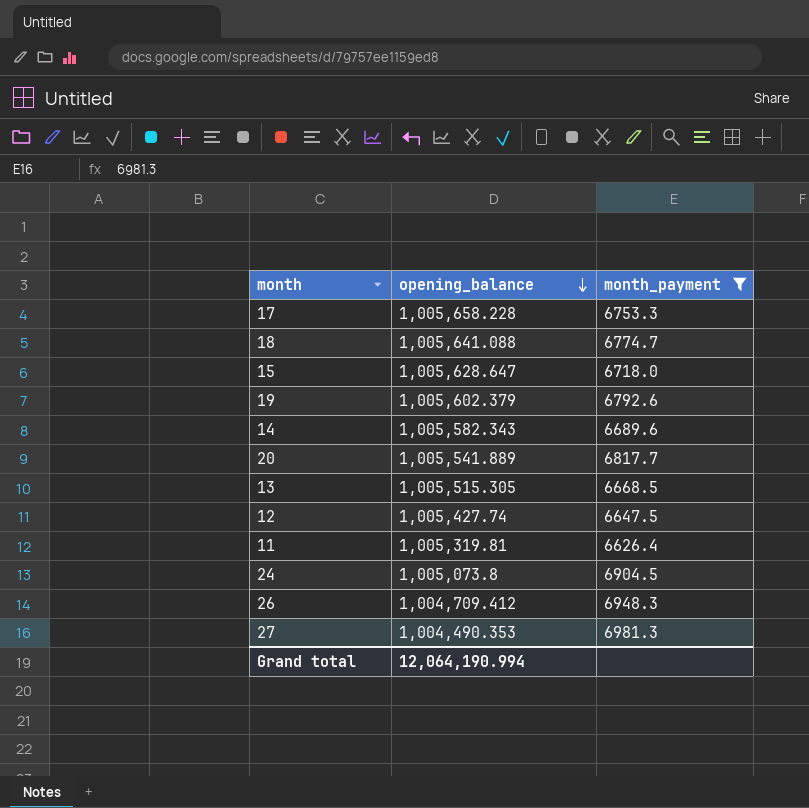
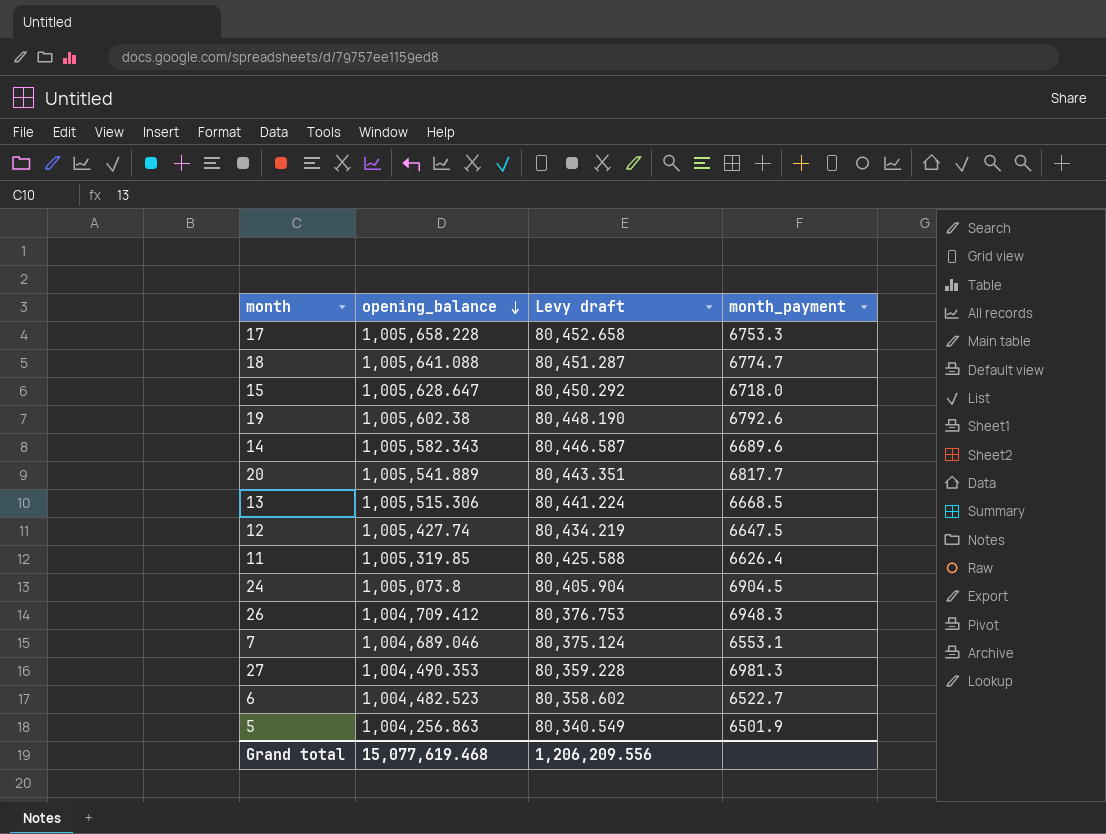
filter: month_payment >= 6626.4 -> none
column Levy draft | formula: none -> [opening_balance] * 0.08
19 | opening_balance: 1,005,602.379 -> 1,005,602.38
13 | opening_balance: 1,005,515.305 -> 1,005,515.306
11 | opening_balance: 1,005,319.81 -> 1,005,319.85
Grand total | opening_balance: 12,064,190.994 -> 15,077,619.468

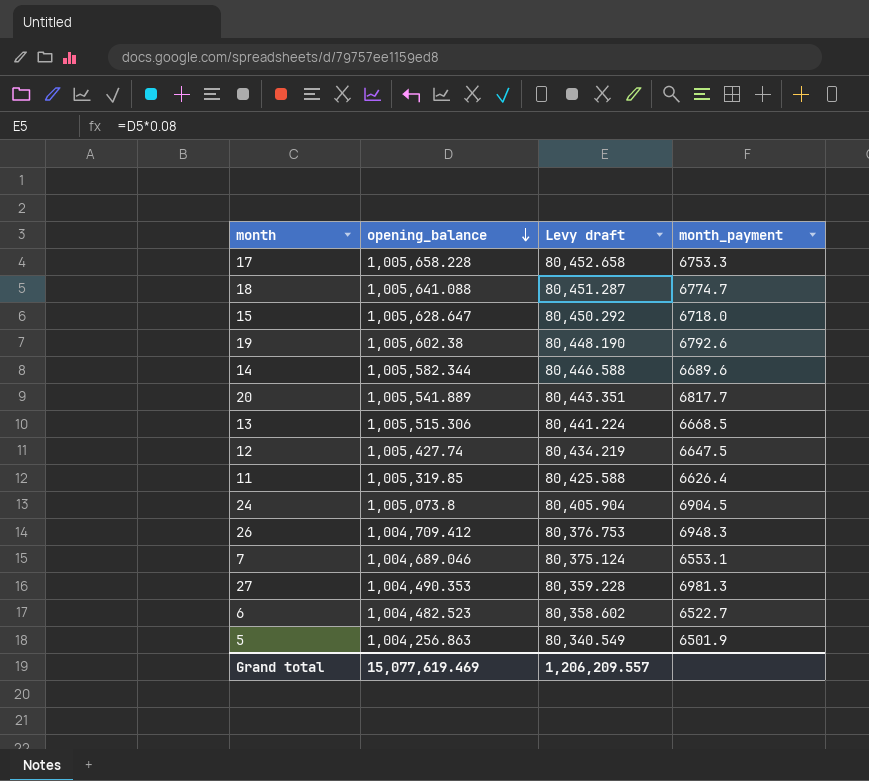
14 | opening_balance: 1,005,582.343 -> 1,005,582.344
14 | Levy draft: 80,446.587 -> 80,446.588
Grand total | opening_balance: 15,077,619.468 -> 15,077,619.469
Grand total | Levy draft: 1,206,209.556 -> 1,206,209.557

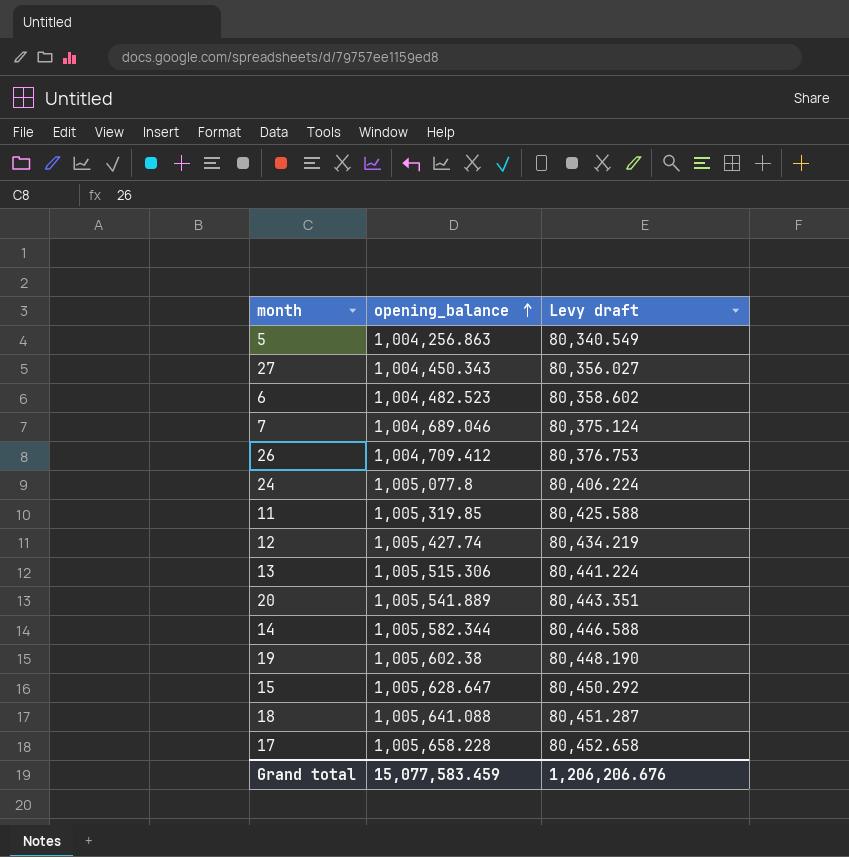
row order: opening_balance descending -> opening_balance ascending
column month_payment | position: 4 -> none
27 | opening_balance: 1,004,490.353 -> 1,004,450.343
27 | Levy draft: 80,359.228 -> 80,356.027
24 | opening_balance: 1,005,073.8 -> 1,005,077.8
24 | Levy draft: 80,405.904 -> 80,406.224
Grand total | opening_balance: 15,077,619.469 -> 15,077,583.459
Grand total | Levy draft: 1,206,209.557 -> 1,206,206.676

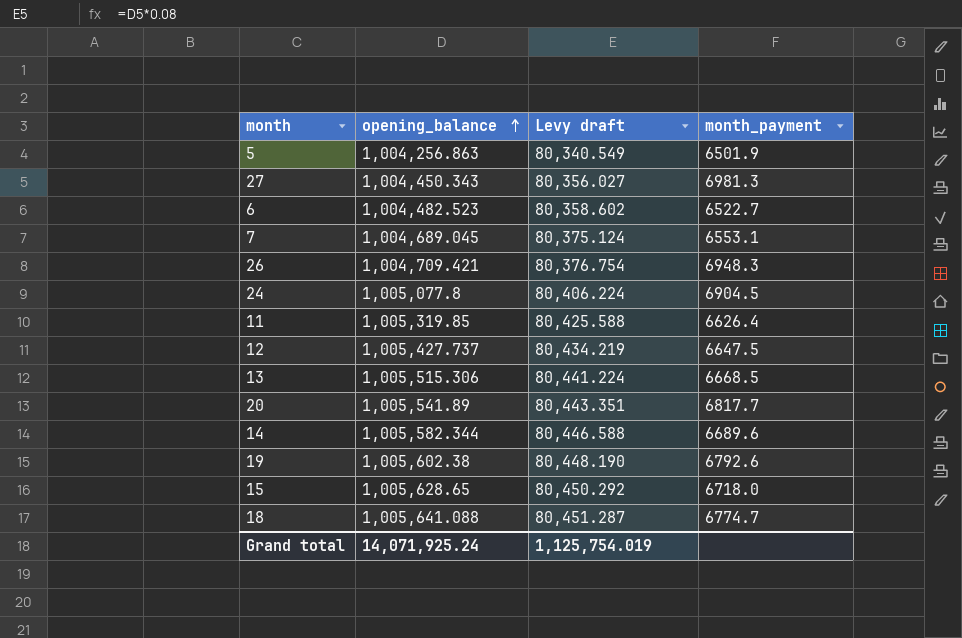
column month_payment | position: none -> 4
row 17: 1,005,658.228 | 80,452.658 -> none
7 | opening_balance: 1,004,689.046 -> 1,004,689.045
26 | opening_balance: 1,004,709.412 -> 1,004,709.421
26 | Levy draft: 80,376.753 -> 80,376.754
12 | opening_balance: 1,005,427.74 -> 1,005,427.737
20 | opening_balance: 1,005,541.889 -> 1,005,541.89
15 | opening_balance: 1,005,628.647 -> 1,005,628.65
Grand total | opening_balance: 15,077,583.459 -> 14,071,925.24
Grand total | Levy draft: 1,206,206.676 -> 1,125,754.019

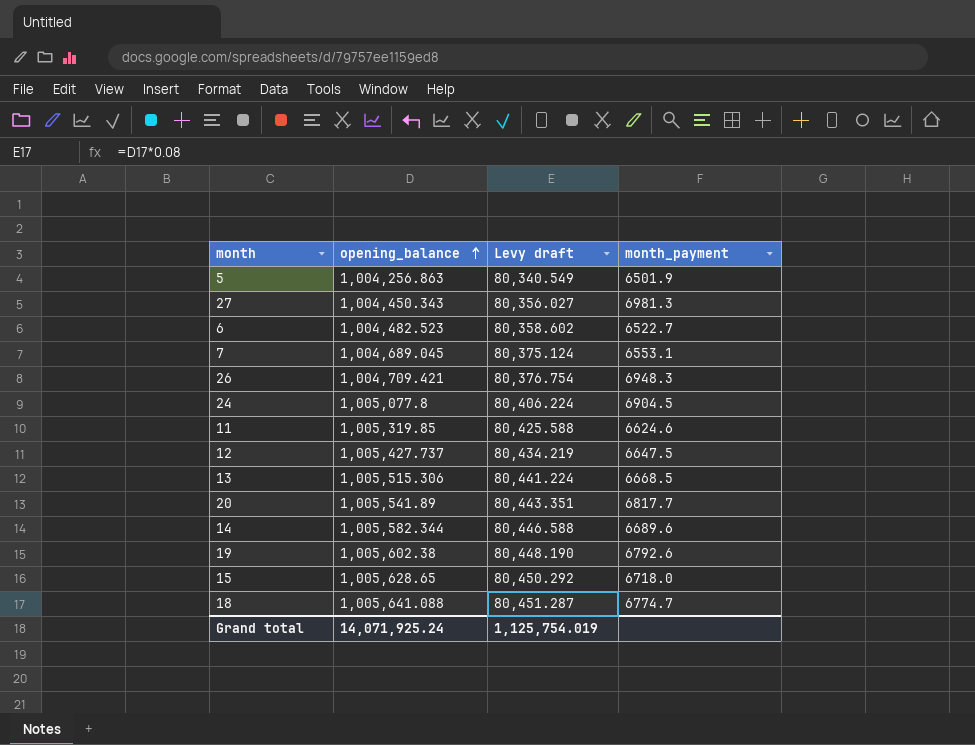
11 | month_payment: 6626.4 -> 6624.6

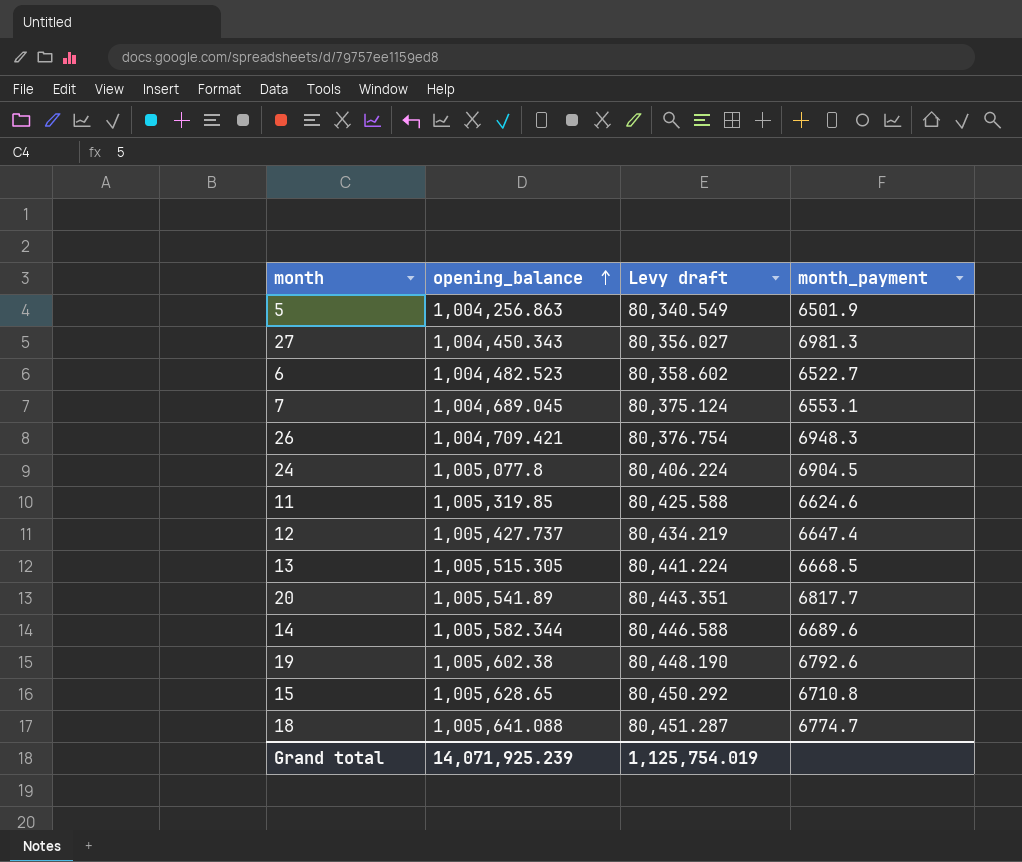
12 | month_payment: 6647.5 -> 6647.4
13 | opening_balance: 1,005,515.306 -> 1,005,515.305
15 | month_payment: 6718.0 -> 6710.8
Grand total | opening_balance: 14,071,925.24 -> 14,071,925.239

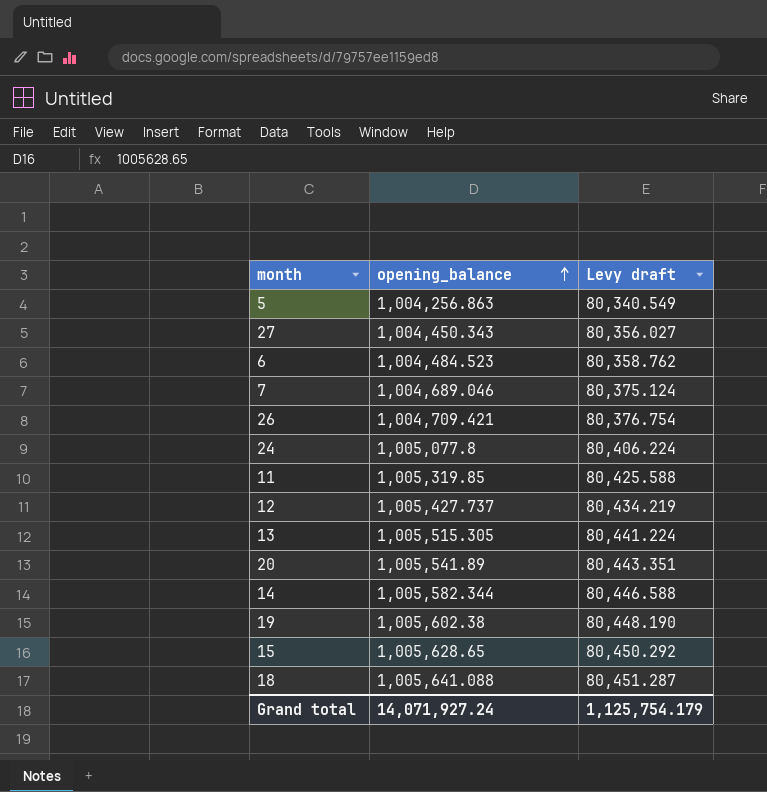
column month_payment | position: 4 -> none
6 | opening_balance: 1,004,482.523 -> 1,004,484.523
6 | Levy draft: 80,358.602 -> 80,358.762
7 | opening_balance: 1,004,689.045 -> 1,004,689.046
Grand total | opening_balance: 14,071,925.239 -> 14,071,927.24
Grand total | Levy draft: 1,125,754.019 -> 1,125,754.179

